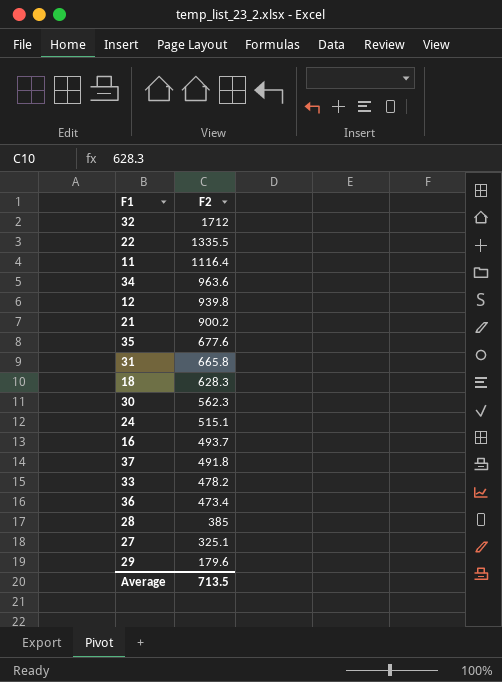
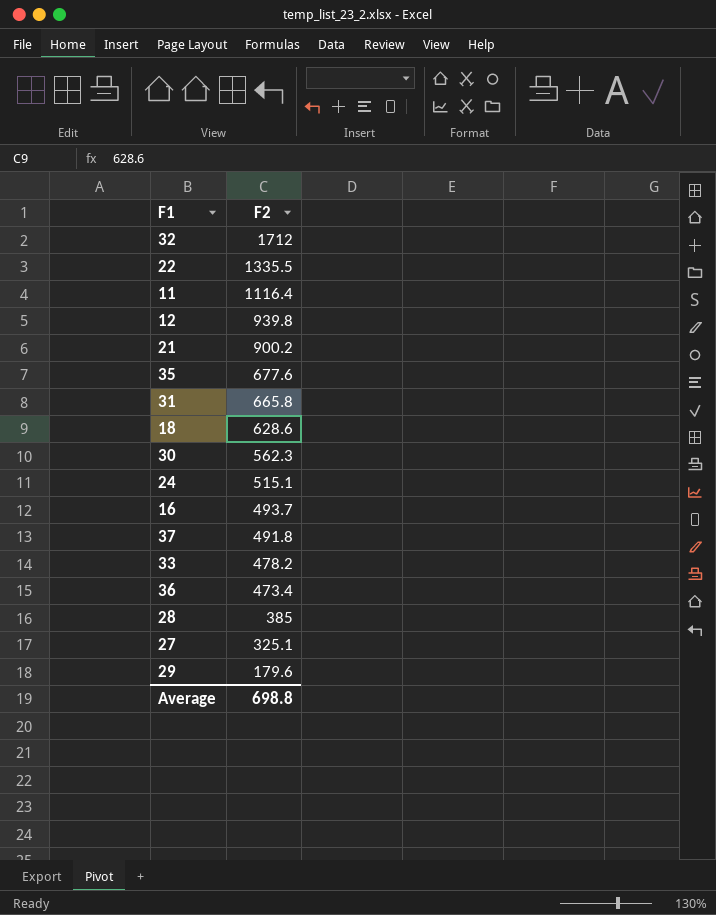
row 34: 963.6 -> none
18 | F2: 628.3 -> 628.6
Average | F2: 713.5 -> 698.8

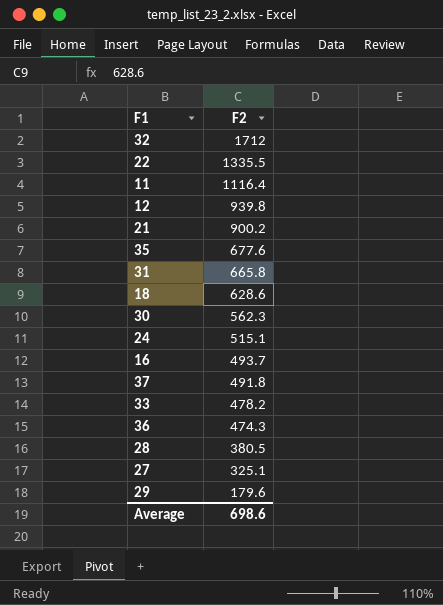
36 | F2: 473.4 -> 474.3
28 | F2: 385 -> 380.5
Average | F2: 698.8 -> 698.6

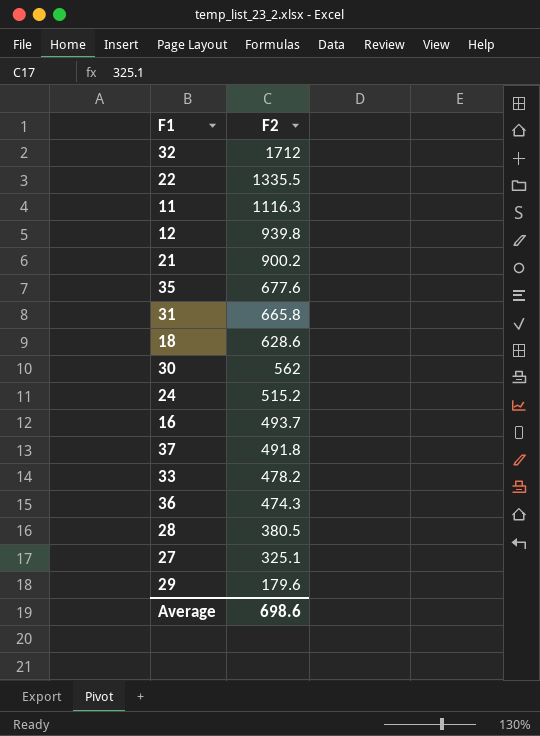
11 | F2: 1116.4 -> 1116.3
30 | F2: 562.3 -> 562
24 | F2: 515.1 -> 515.2

